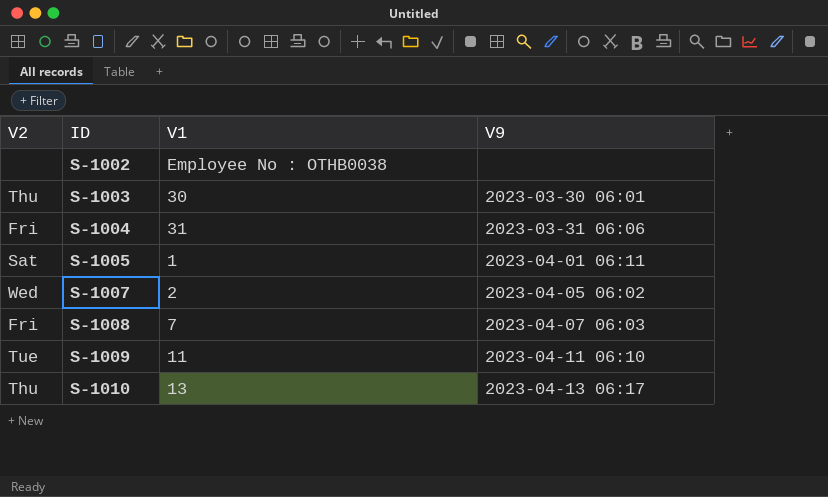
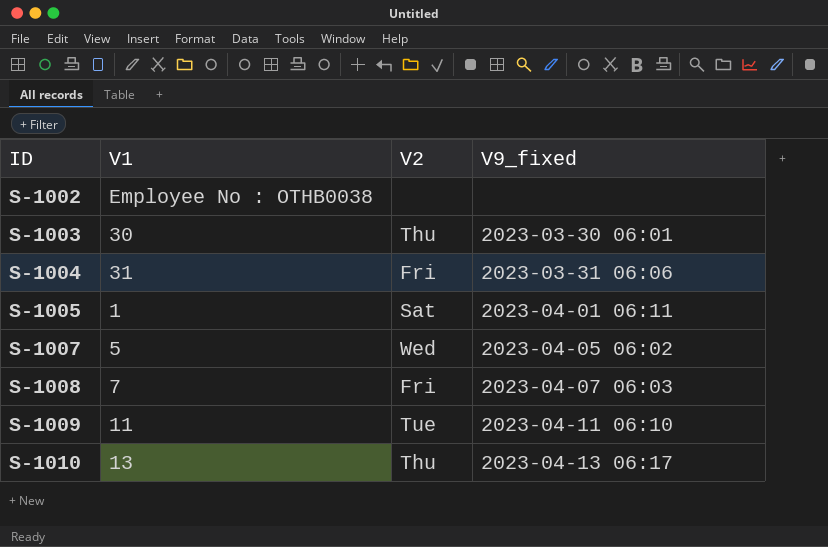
column V2 | position: 1 -> 3
column name: V9 -> V9_fixed
S-1007 | V1: 2 -> 5

